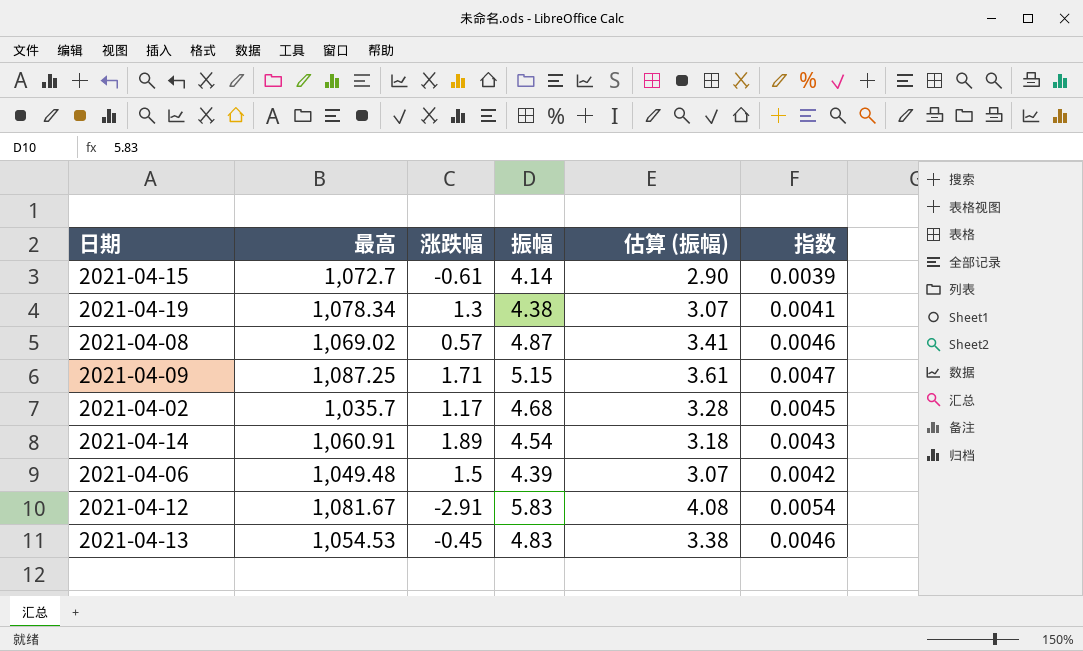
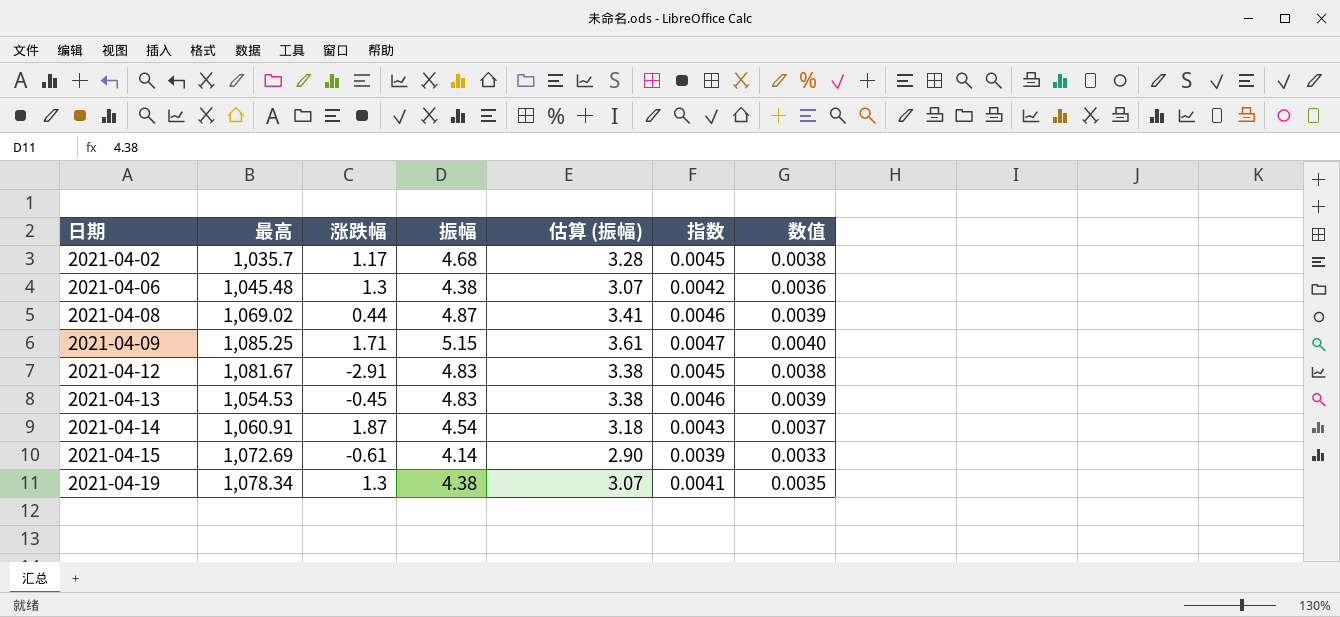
row order: none -> 日期 ascending
column 数值 | formula: none -> [指数] * 0.85
2021-04-06 | 最高: 1,049.48 -> 1,045.48
2021-04-06 | 涨跌幅: 1.5 -> 1.3
2021-04-06 | 振幅: 4.39 -> 4.38
2021-04-08 | 涨跌幅: 0.57 -> 0.44
2021-04-09 | 最高: 1,087.25 -> 1,085.25
2021-04-12 | 振幅: 5.83 -> 4.83
2021-04-12 | 估算 (振幅): 4.08 -> 3.38
2021-04-12 | 指数: 0.0054 -> 0.0045
2021-04-14 | 涨跌幅: 1.89 -> 1.87
2021-04-15 | 最高: 1,072.7 -> 1,072.69

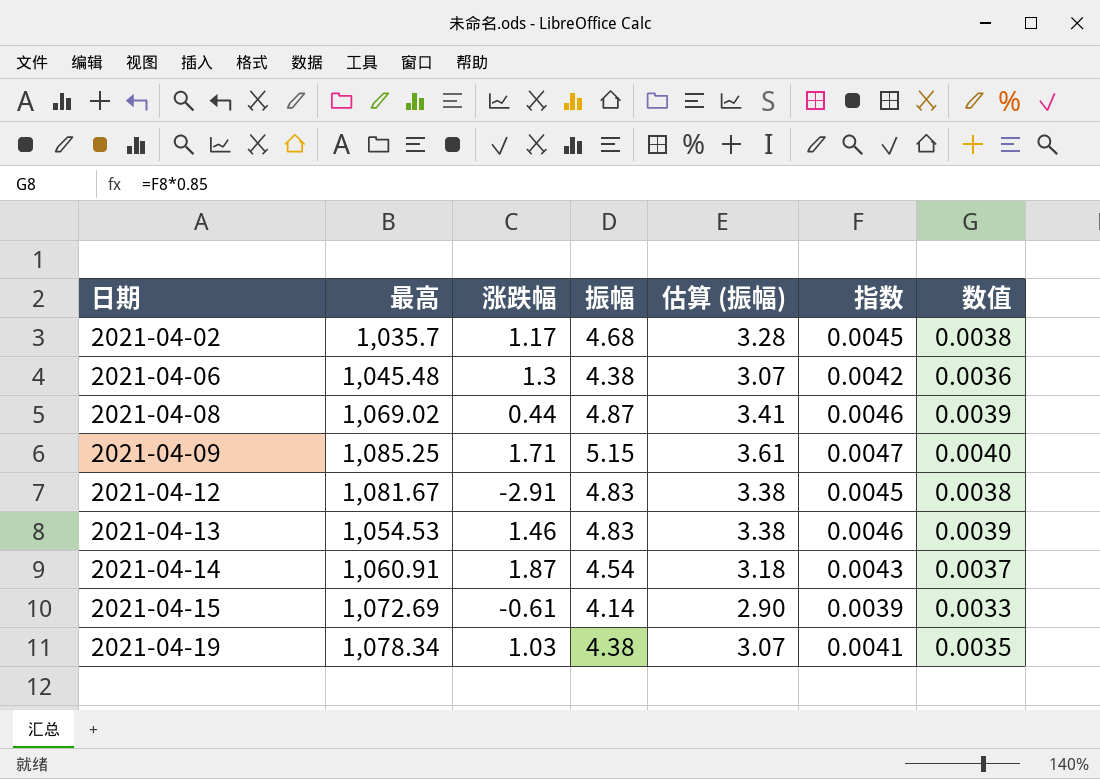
2021-04-13 | 涨跌幅: -0.45 -> 1.46
2021-04-19 | 涨跌幅: 1.3 -> 1.03

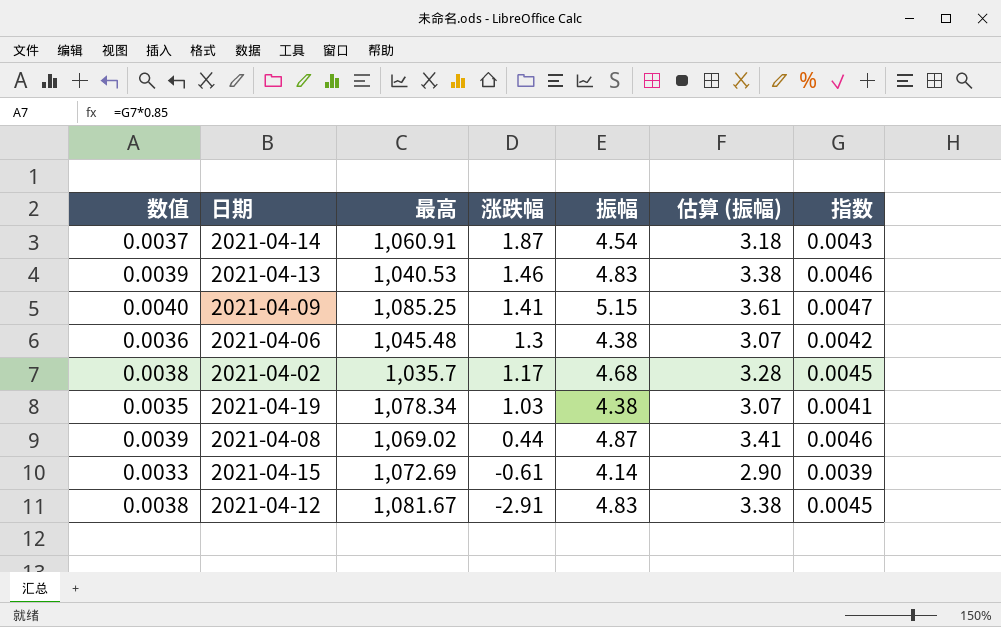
row order: 日期 ascending -> 涨跌幅 descending
column 数值 | position: 7 -> 1
2021-04-13 | 最高: 1,054.53 -> 1,040.53
2021-04-09 | 涨跌幅: 1.71 -> 1.41

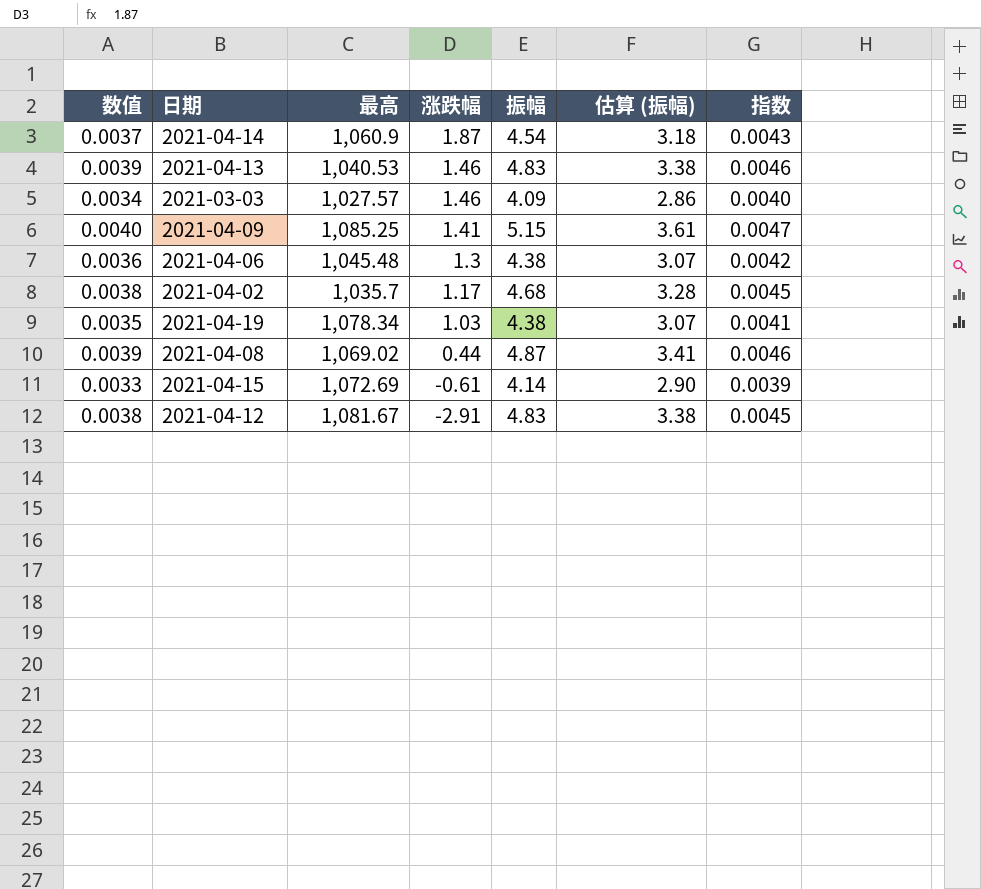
2021-04-14 | 最高: 1,060.91 -> 1,060.9
row 2021-03-03: none -> 0.0034 | 1,027.57 | 1.46 | 4.09 | 2.86 | 0.0040

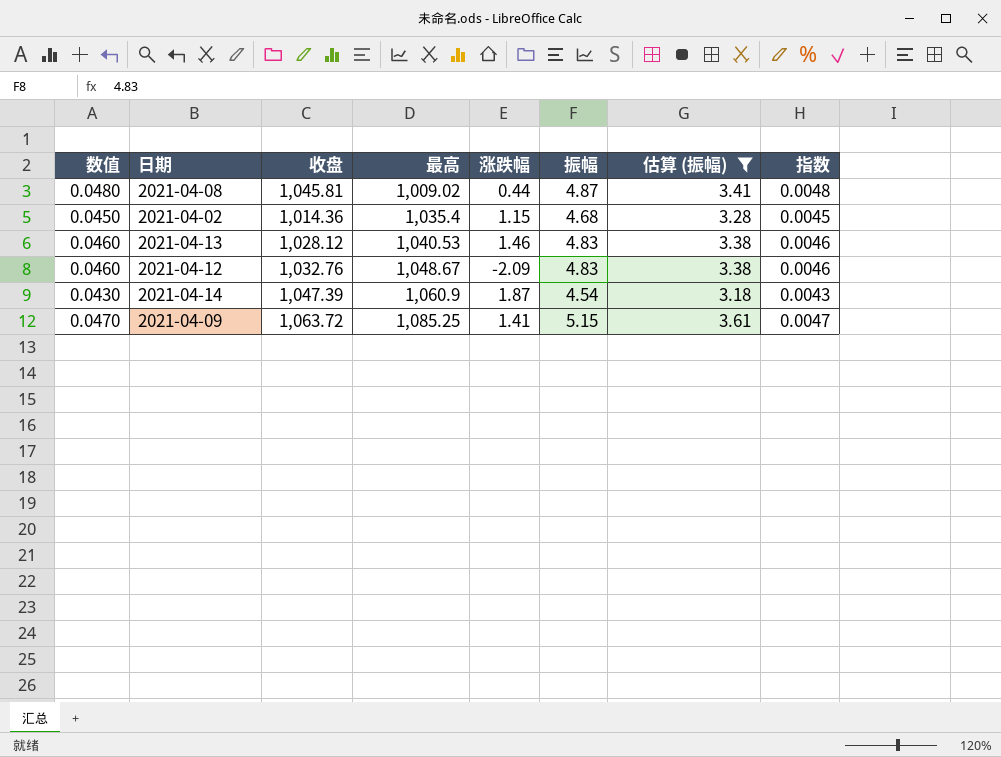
filter: none -> 估算 (振幅) >= 3.18
row order: 涨跌幅 descending -> 最高 ascending
column 数值 | formula: [指数] * 0.85 -> [指数] * 10
column 收盘 | position: none -> 3
2021-04-08 | 最高: 1,069.02 -> 1,009.02
2021-04-08 | 指数: 0.0046 -> 0.0048
2021-04-02 | 最高: 1,035.7 -> 1,035.4
2021-04-02 | 涨跌幅: 1.17 -> 1.15
2021-04-12 | 最高: 1,081.67 -> 1,048.67
2021-04-12 | 涨跌幅: -2.91 -> -2.09
2021-04-12 | 指数: 0.0045 -> 0.0046

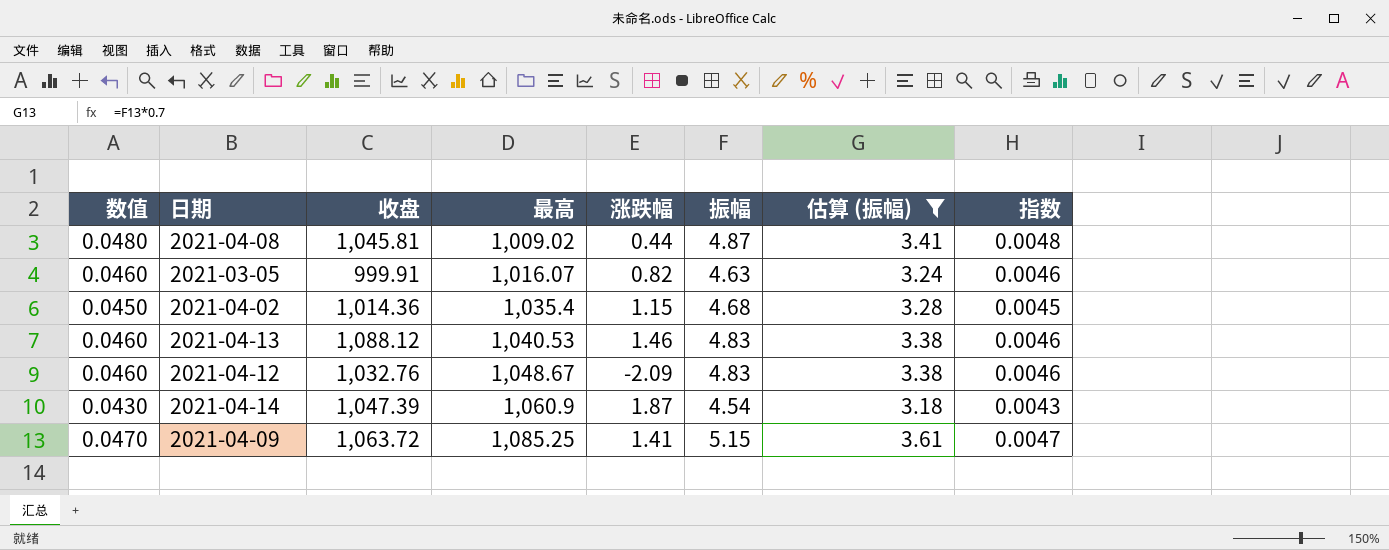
row 2021-03-05: none -> 0.0460 | 999.91 | 1,016.07 | 0.82 | 4.63 | 3.24 | 0.0046
2021-04-13 | 收盘: 1,028.12 -> 1,088.12

